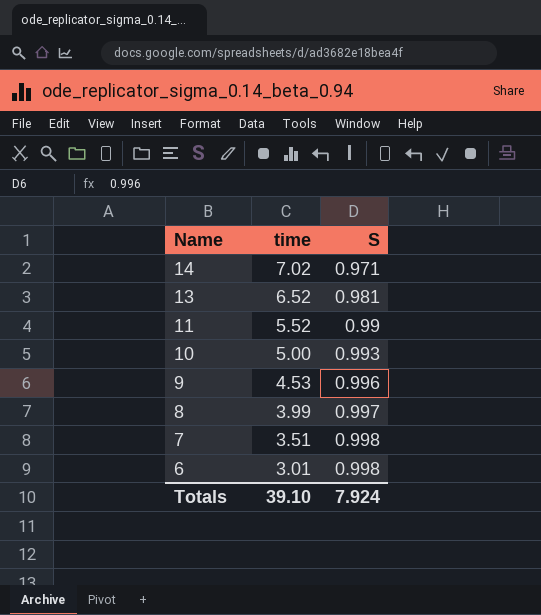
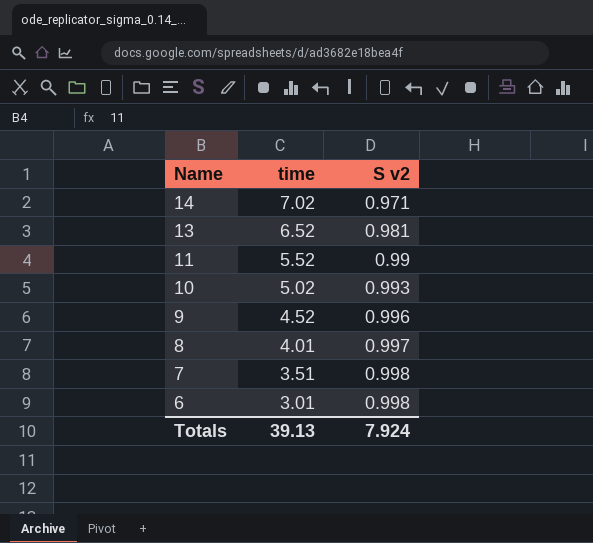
column name: S -> S v2
10 | time: 5.00 -> 5.02
9 | time: 4.53 -> 4.52
8 | time: 3.99 -> 4.01
Totals | time: 39.10 -> 39.13

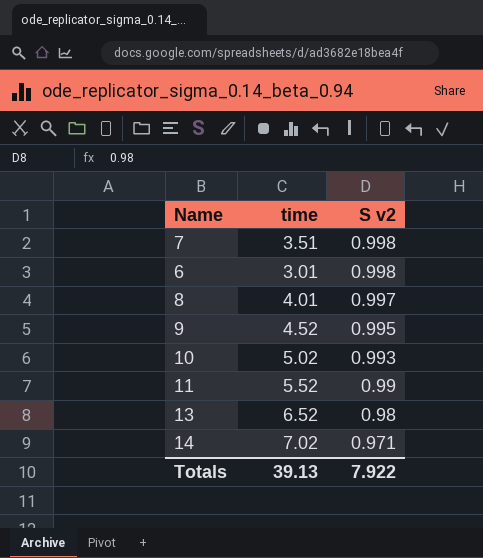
row order: Name descending -> S v2 descending
9 | S v2: 0.996 -> 0.995
13 | S v2: 0.981 -> 0.98
Totals | S v2: 7.924 -> 7.922

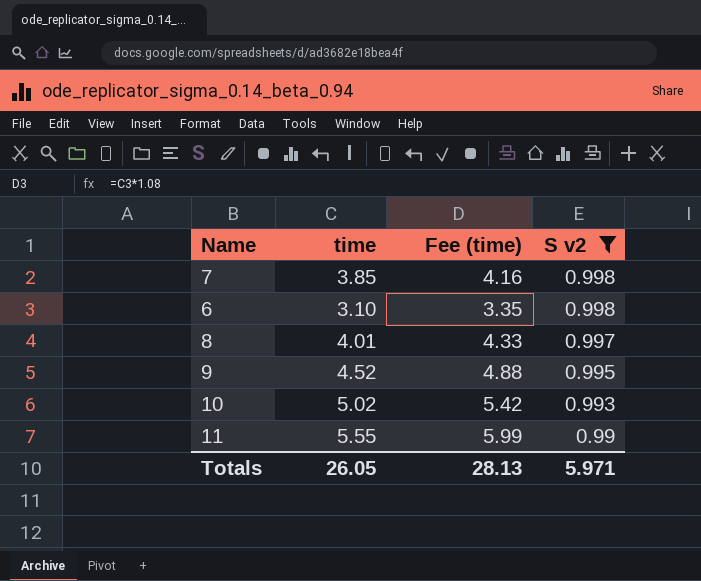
filter: none -> S v2 >= 0.99
column Fee (time) | formula: none -> [time] * 1.08
7 | time: 3.51 -> 3.85
6 | time: 3.01 -> 3.10
11 | time: 5.52 -> 5.55
Totals | time: 39.13 -> 26.05
Totals | S v2: 7.922 -> 5.971

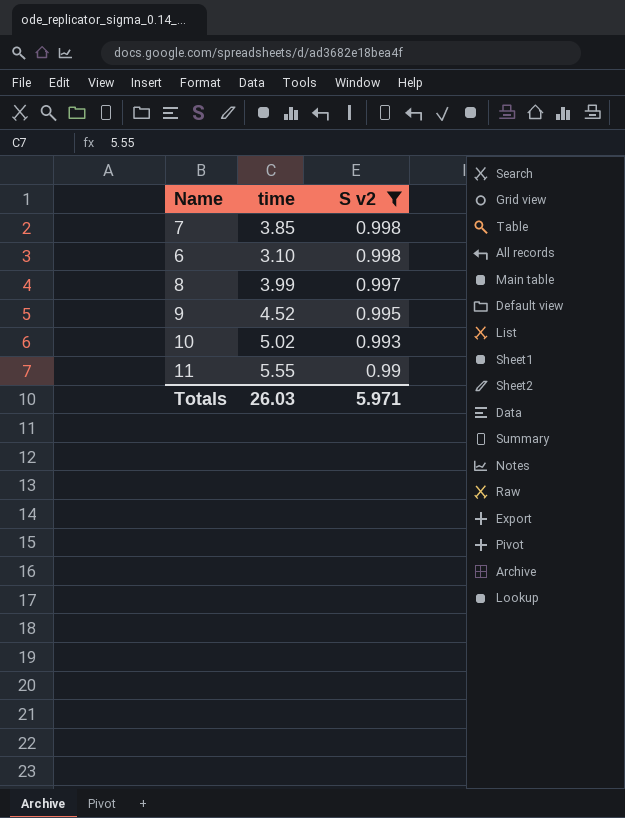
column Fee (time) | formula: [time] * 1.08 -> none
8 | time: 4.01 -> 3.99
Totals | time: 26.05 -> 26.03

